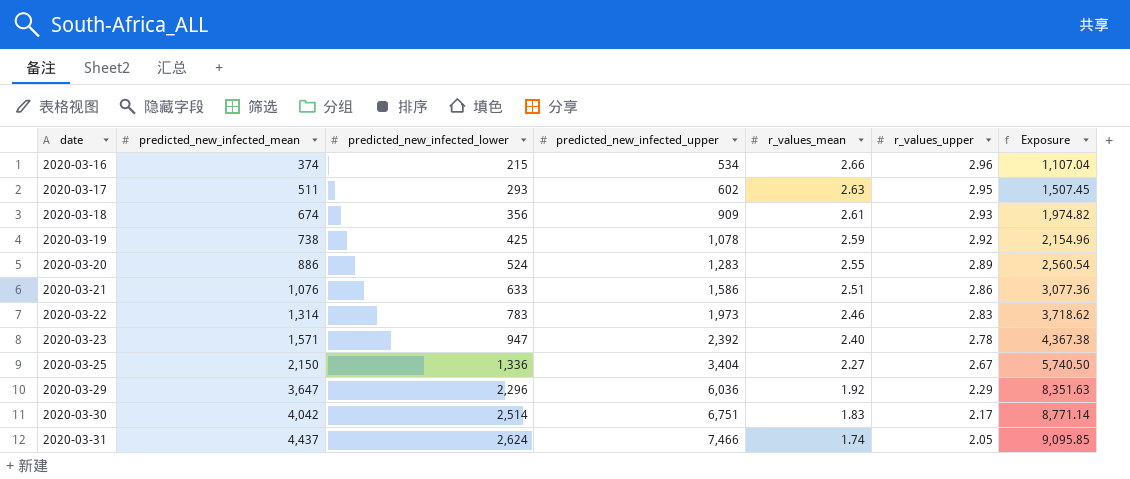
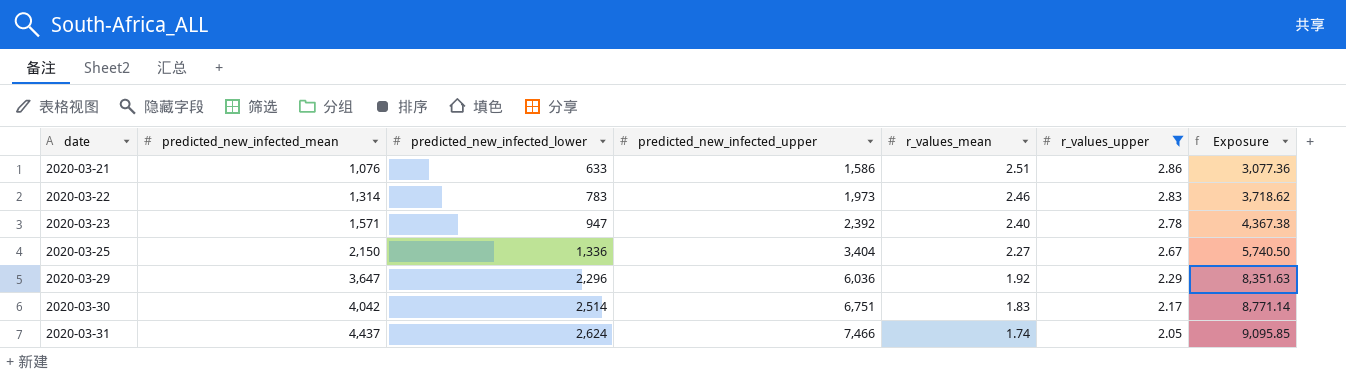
filter: none -> r_values_upper <= 2.86

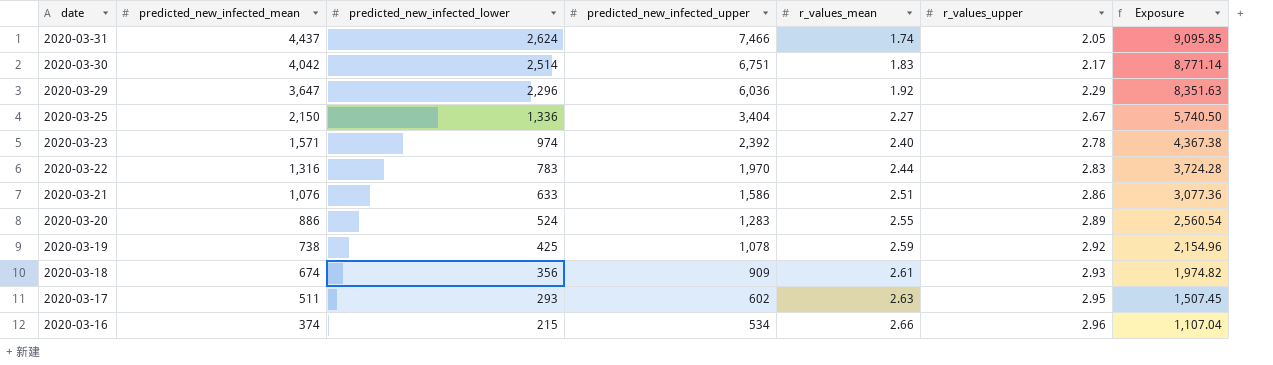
filter: r_values_upper <= 2.86 -> none
row order: date ascending -> date descending
2020-03-23 | predicted_new_infected_lower: 947 -> 974
2020-03-22 | predicted_new_infected_mean: 1,314 -> 1,316
2020-03-22 | predicted_new_infected_upper: 1,973 -> 1,970
2020-03-22 | r_values_mean: 2.46 -> 2.44
2020-03-22 | Exposure: 3,718.62 -> 3,724.28

